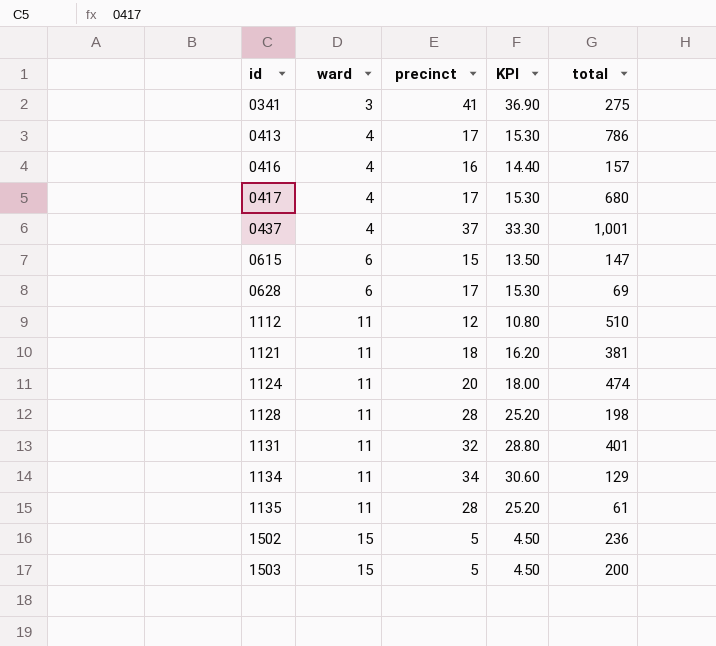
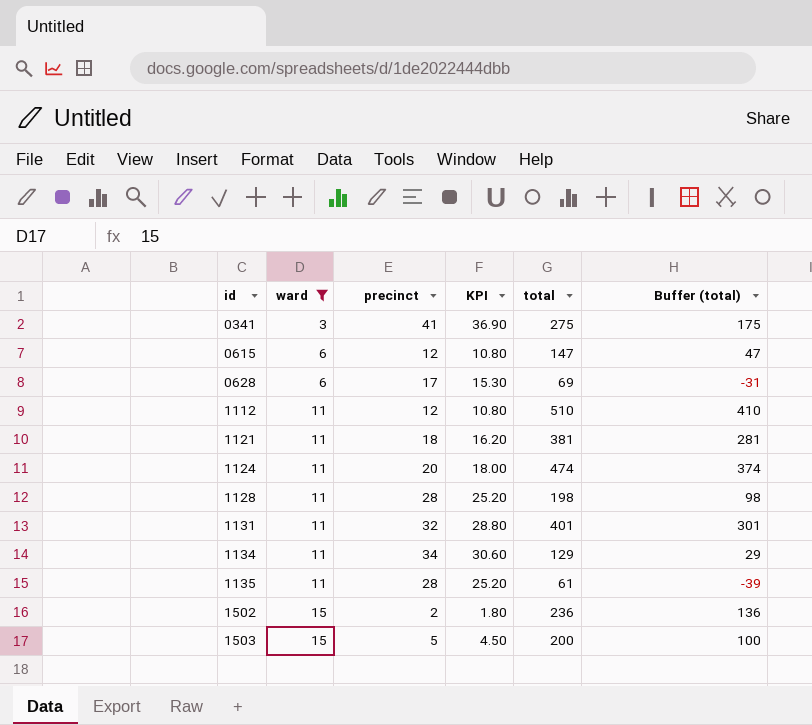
filter: none -> ward != 4
column Buffer (total) | formula: none -> [total] - 100
0615 | precinct: 15 -> 12
0615 | KPI: 13.50 -> 10.80
1502 | precinct: 5 -> 2
1502 | KPI: 4.50 -> 1.80

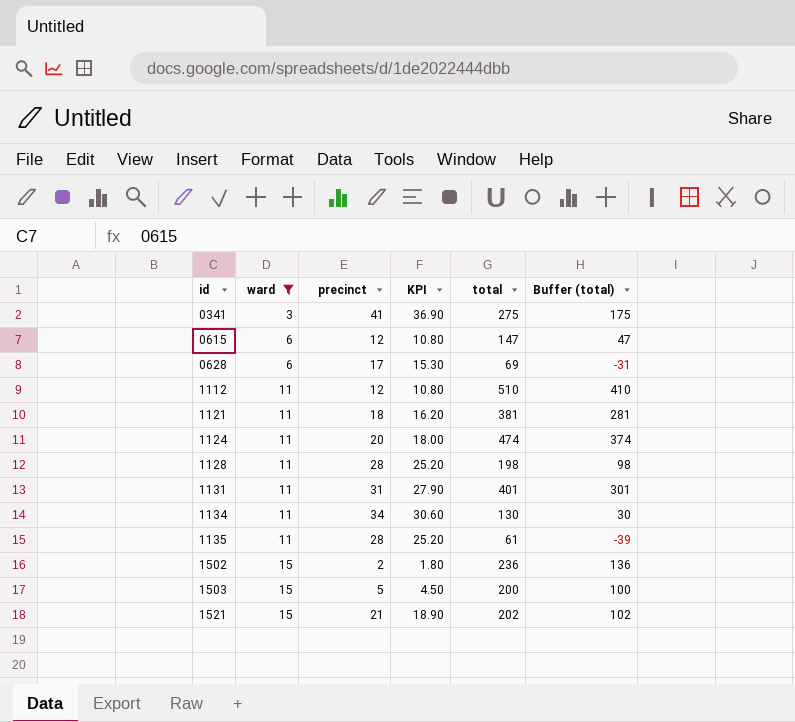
1131 | precinct: 32 -> 31
1131 | KPI: 28.80 -> 27.90
1134 | total: 129 -> 130
1134 | Buffer (total): 29 -> 30
row 1521: none -> 15 | 21 | 18.90 | 202 | 102

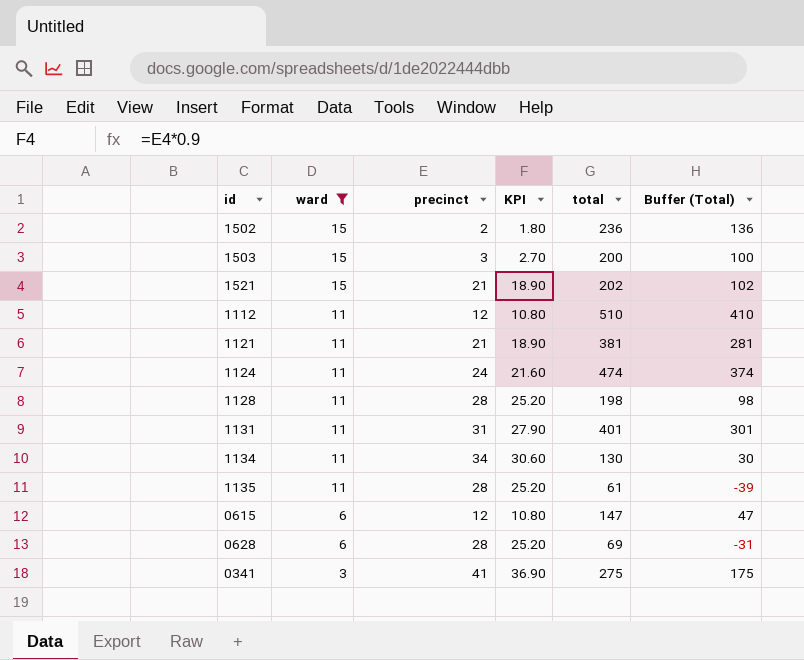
row order: id ascending -> ward descending
column name: Buffer (total) -> Buffer (Total)
1503 | precinct: 5 -> 3
1503 | KPI: 4.50 -> 2.70
1121 | precinct: 18 -> 21
1121 | KPI: 16.20 -> 18.90
1124 | precinct: 20 -> 24
1124 | KPI: 18.00 -> 21.60
0628 | precinct: 17 -> 28
0628 | KPI: 15.30 -> 25.20

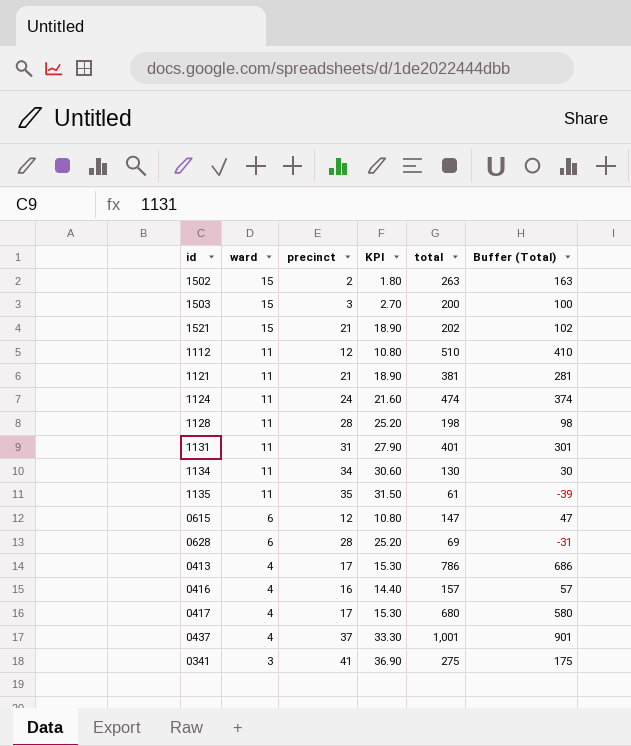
filter: ward != 4 -> none
1502 | total: 236 -> 263
1502 | Buffer (Total): 136 -> 163
1135 | precinct: 28 -> 35
1135 | KPI: 25.20 -> 31.50

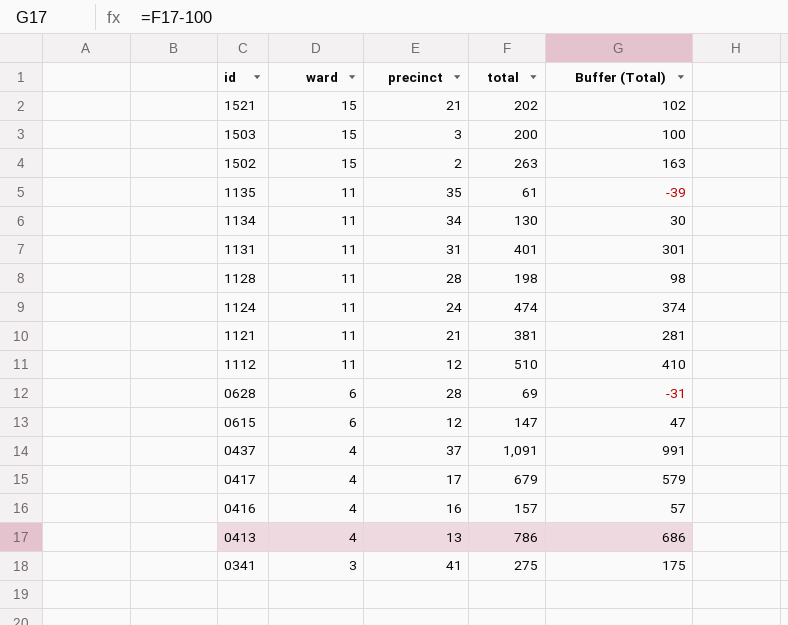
row order: ward descending -> id descending
column KPI | formula: [precinct] * 0.9 -> none
0437 | total: 1,001 -> 1,091
0437 | Buffer (Total): 901 -> 991
0417 | total: 680 -> 679
0417 | Buffer (Total): 580 -> 579
0413 | precinct: 17 -> 13

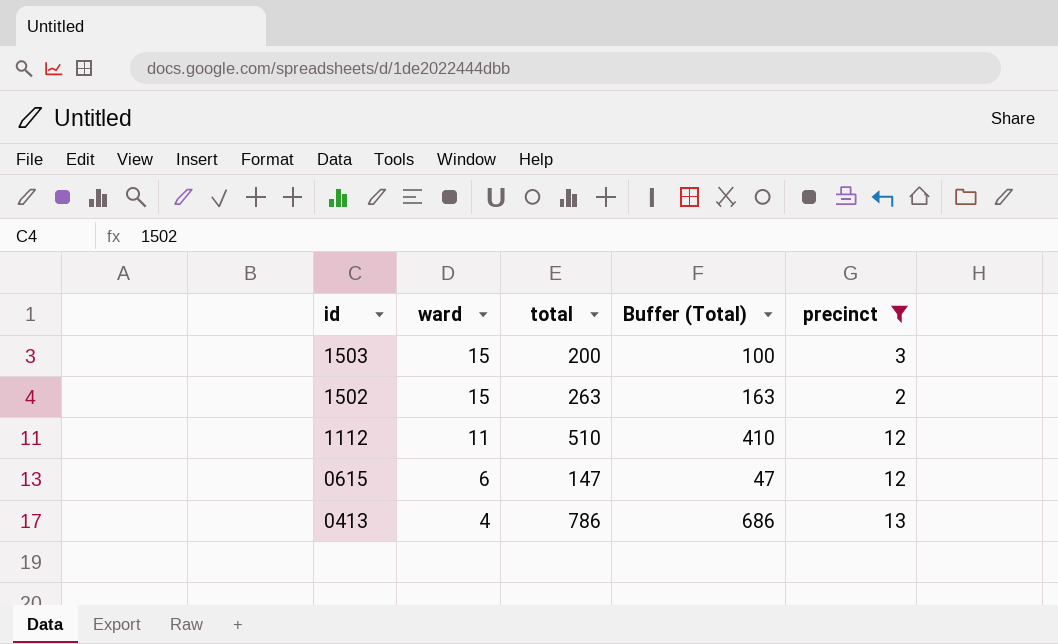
filter: none -> precinct <= 13
column precinct | position: 3 -> 5

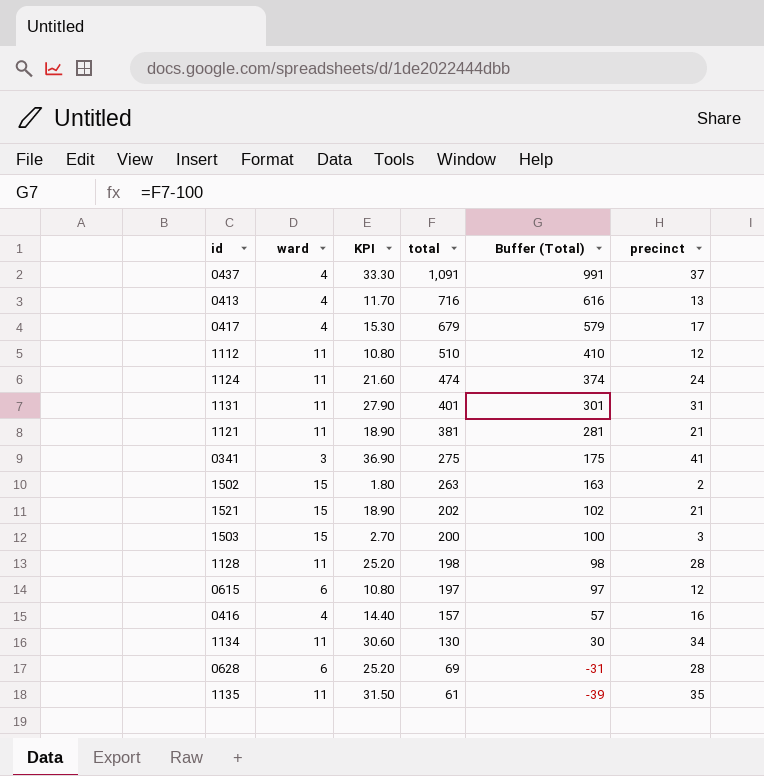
filter: precinct <= 13 -> none
row order: id descending -> total descending
column KPI | formula: none -> [precinct] * 0.9
0413 | total: 786 -> 716
0413 | Buffer (Total): 686 -> 616
0615 | total: 147 -> 197
0615 | Buffer (Total): 47 -> 97

